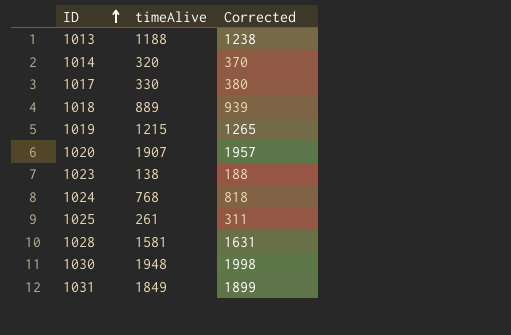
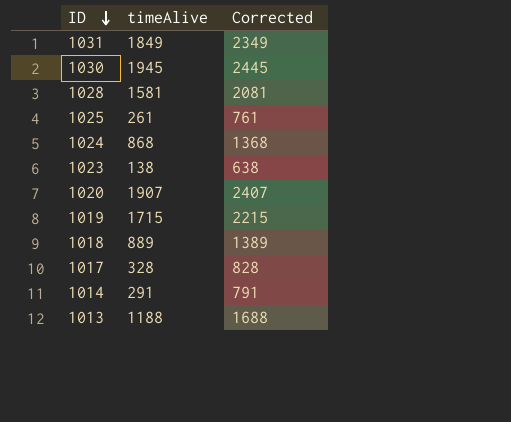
row order: ID ascending -> ID descending
column Corrected | formula: [timeAlive] + 50 -> [timeAlive] + 500
1030 | timeAlive: 1948 -> 1945
1024 | timeAlive: 768 -> 868
1019 | timeAlive: 1215 -> 1715
1017 | timeAlive: 330 -> 328
1014 | timeAlive: 320 -> 291

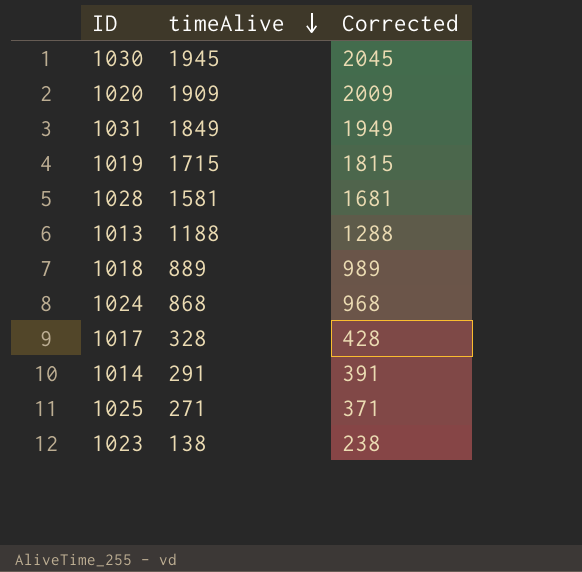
row order: ID descending -> timeAlive descending
column Corrected | formula: [timeAlive] + 500 -> [timeAlive] + 100
1020 | timeAlive: 1907 -> 1909
1025 | timeAlive: 261 -> 271

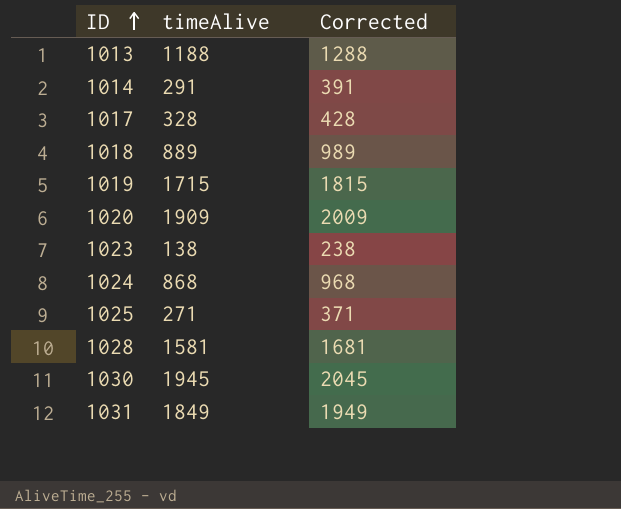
row order: timeAlive descending -> ID ascending

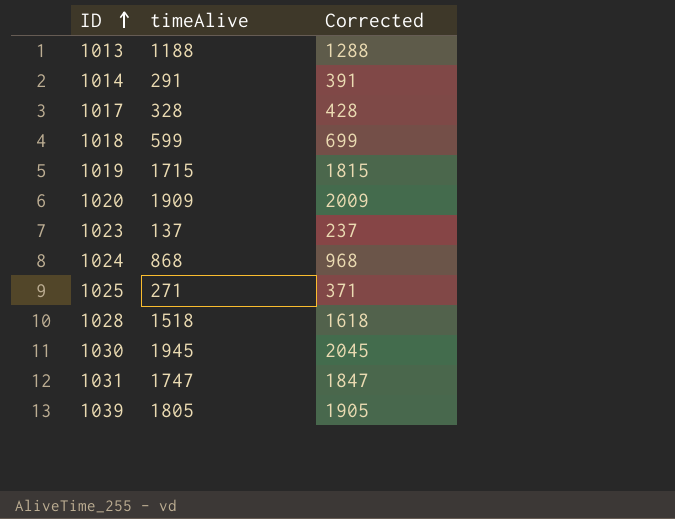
1018 | timeAlive: 889 -> 599
1018 | Corrected: 989 -> 699
1023 | timeAlive: 138 -> 137
1023 | Corrected: 238 -> 237
1028 | timeAlive: 1581 -> 1518
1028 | Corrected: 1681 -> 1618
1031 | timeAlive: 1849 -> 1747
1031 | Corrected: 1949 -> 1847
row 1039: none -> 1805 | 1905

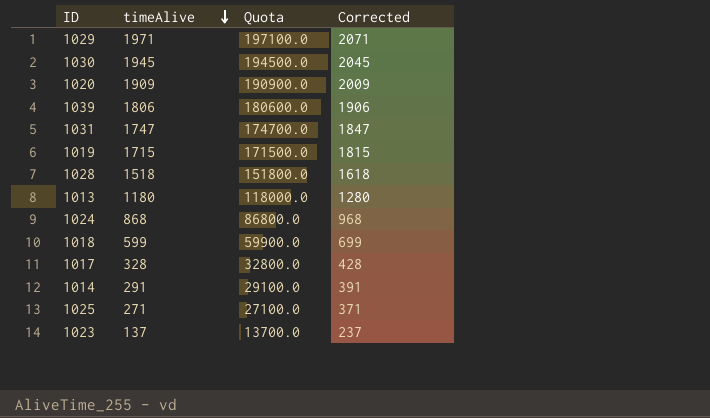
row order: ID ascending -> timeAlive descending
column Quota | formula: none -> [timeAlive] * 100
row 1029: none -> 1971 | 197100.0 | 2071
1039 | timeAlive: 1805 -> 1806
1039 | Corrected: 1905 -> 1906
1013 | timeAlive: 1188 -> 1180
1013 | Corrected: 1288 -> 1280

